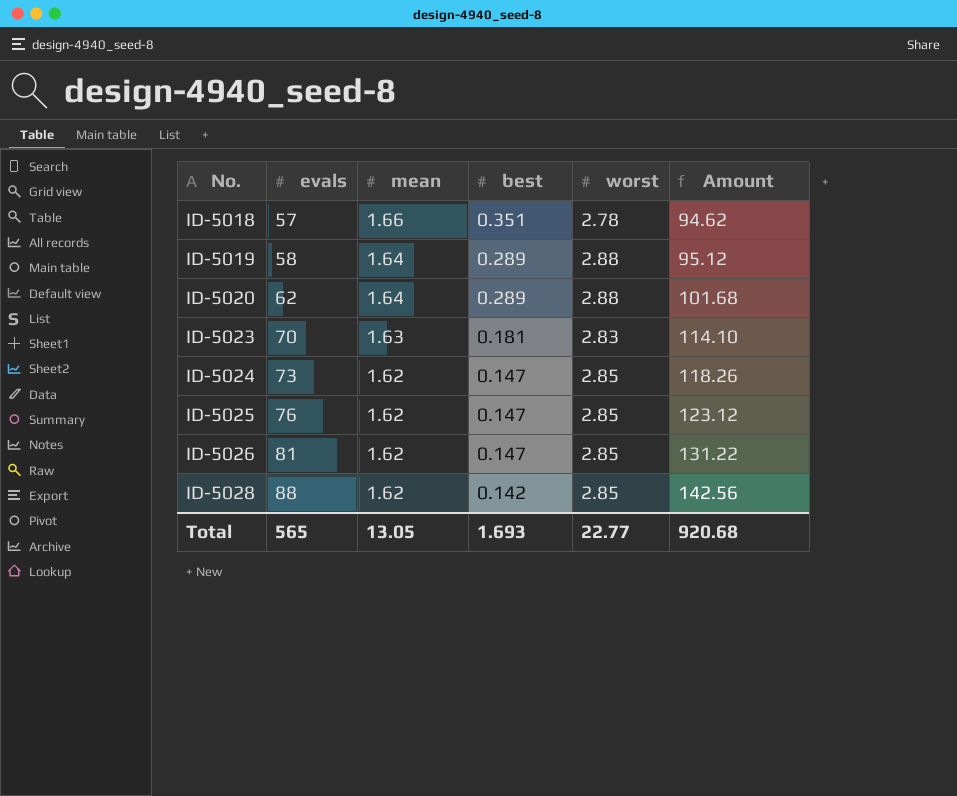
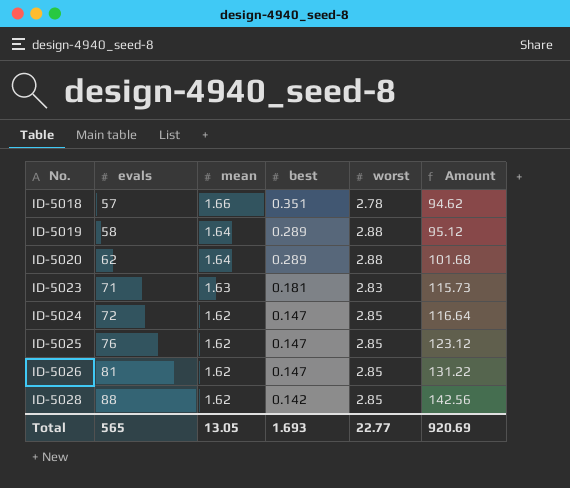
ID-5023 | evals: 70 -> 71
ID-5023 | Amount: 114.10 -> 115.73
ID-5024 | evals: 73 -> 72
ID-5024 | Amount: 118.26 -> 116.64
Total | Amount: 920.68 -> 920.69

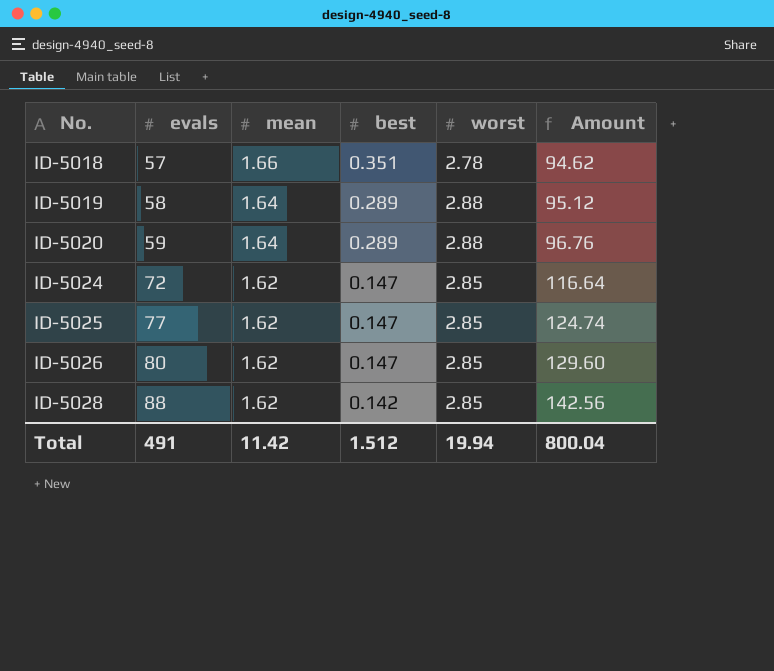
row ID-5023: 71 | 1.63 | 0.181 | 2.83 | 115.73 -> none
ID-5020 | evals: 62 -> 59
ID-5020 | Amount: 101.68 -> 96.76
ID-5025 | evals: 76 -> 77
ID-5025 | Amount: 123.12 -> 124.74
ID-5026 | evals: 81 -> 80
ID-5026 | Amount: 131.22 -> 129.60
Total | evals: 565 -> 491
Total | mean: 13.05 -> 11.42
Total | best: 1.693 -> 1.512
Total | worst: 22.77 -> 19.94
Total | Amount: 920.69 -> 800.04

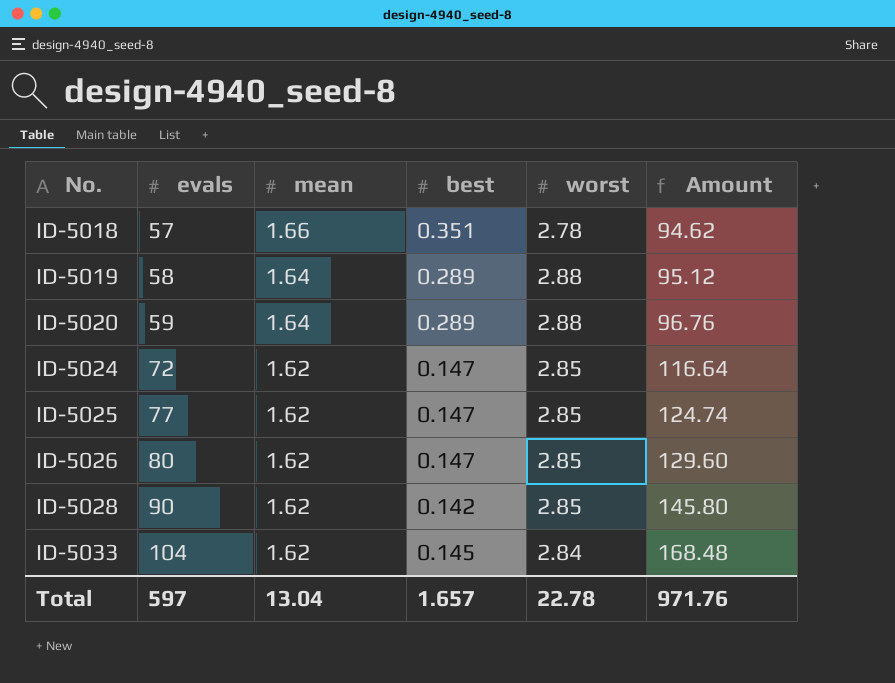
ID-5028 | evals: 88 -> 90
ID-5028 | Amount: 142.56 -> 145.80
row ID-5033: none -> 104 | 1.62 | 0.145 | 2.84 | 168.48
Total | evals: 491 -> 597
Total | mean: 11.42 -> 13.04
Total | best: 1.512 -> 1.657
Total | worst: 19.94 -> 22.78
Total | Amount: 800.04 -> 971.76

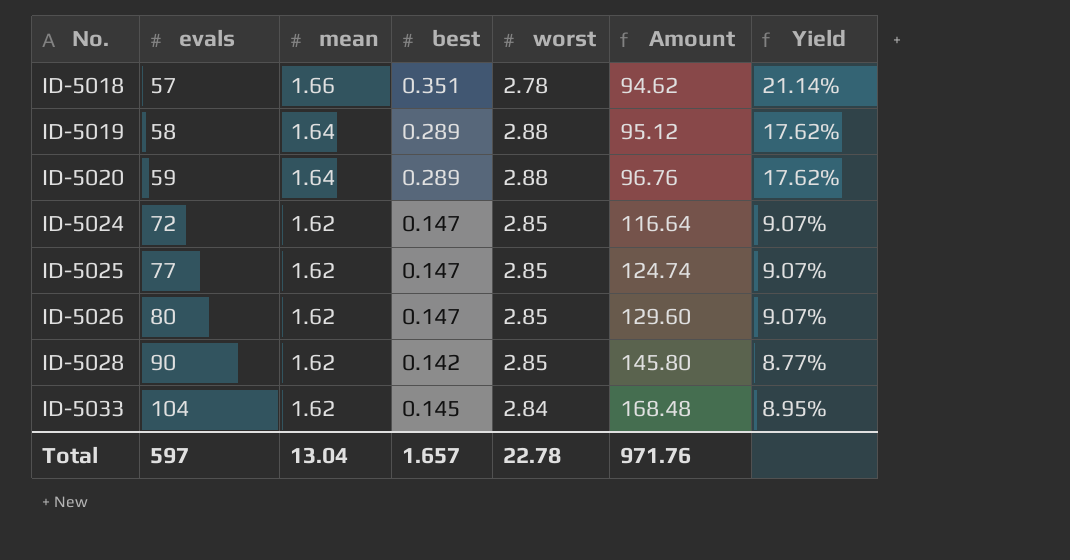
column Yield | formula: none -> [best] / [mean]

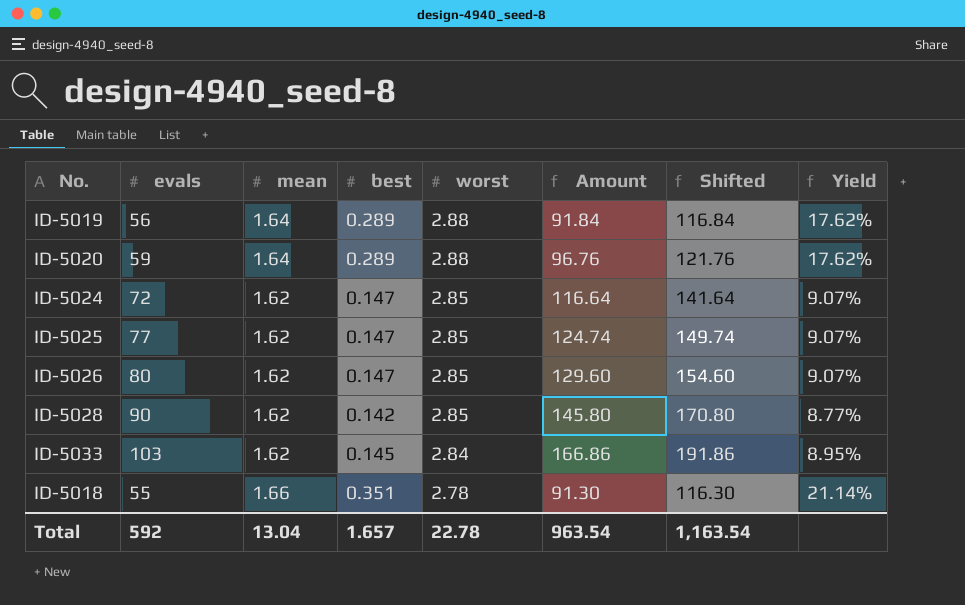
row order: No. ascending -> worst descending
column Shifted | formula: none -> [Amount] + 25
ID-5019 | evals: 58 -> 56
ID-5019 | Amount: 95.12 -> 91.84
ID-5033 | evals: 104 -> 103
ID-5033 | Amount: 168.48 -> 166.86
ID-5018 | evals: 57 -> 55
ID-5018 | Amount: 94.62 -> 91.30
Total | evals: 597 -> 592
Total | Amount: 971.76 -> 963.54

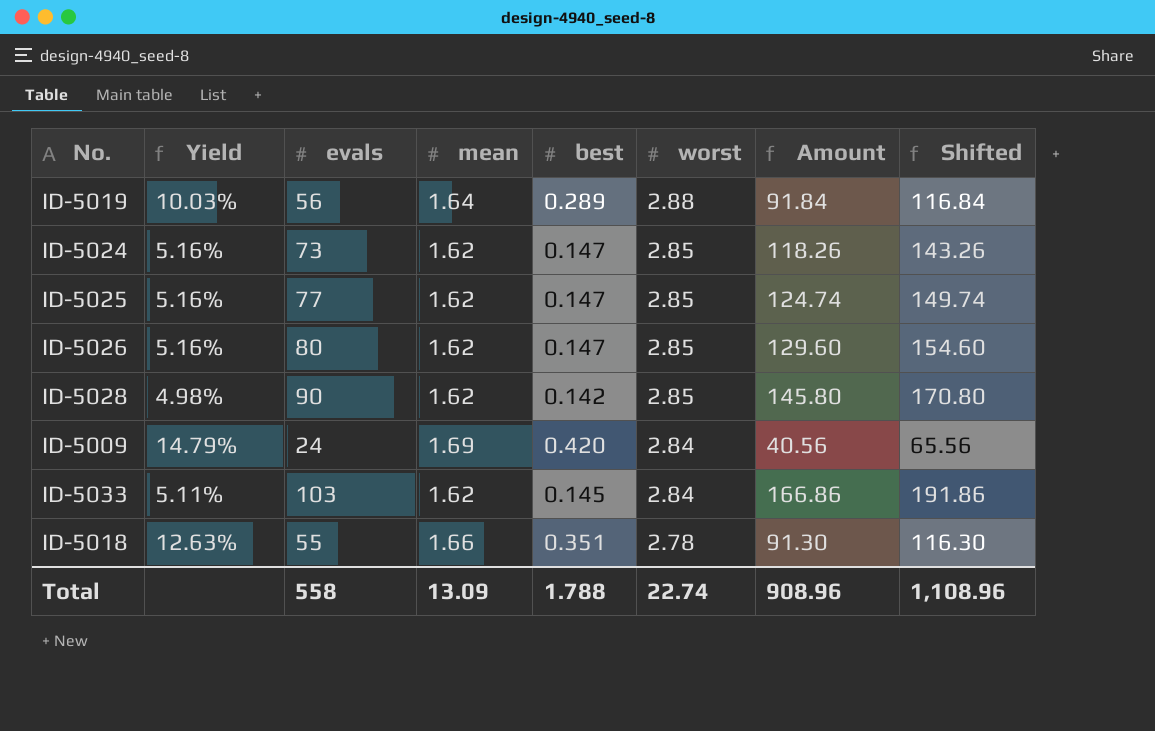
column Yield | formula: [best] / [mean] -> [best] / [worst]
column Yield | position: 8 -> 2
row ID-5020: 59 | 1.64 | 0.289 | 2.88 | 96.76 | 121.76 | 17.62% -> none
ID-5024 | evals: 72 -> 73
ID-5024 | Amount: 116.64 -> 118.26
ID-5024 | Shifted: 141.64 -> 143.26
row ID-5009: none -> 14.79% | 24 | 1.69 | 0.420 | 2.84 | 40.56 | 65.56
Total | evals: 592 -> 558
Total | mean: 13.04 -> 13.09
Total | best: 1.657 -> 1.788
Total | worst: 22.78 -> 22.74
Total | Amount: 963.54 -> 908.96
Total | Shifted: 1,163.54 -> 1,108.96

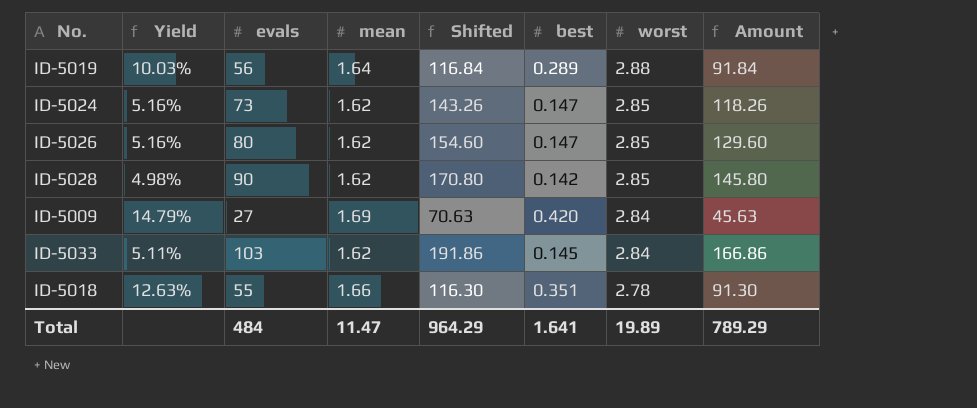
column Shifted | position: 8 -> 5
row ID-5025: 5.16% | 77 | 1.62 | 0.147 | 2.85 | 124.74 | 149.74 -> none
ID-5009 | evals: 24 -> 27
ID-5009 | Shifted: 65.56 -> 70.63
ID-5009 | Amount: 40.56 -> 45.63
Total | evals: 558 -> 484
Total | mean: 13.09 -> 11.47
Total | Shifted: 1,108.96 -> 964.29
Total | best: 1.788 -> 1.641
Total | worst: 22.74 -> 19.89
Total | Amount: 908.96 -> 789.29

